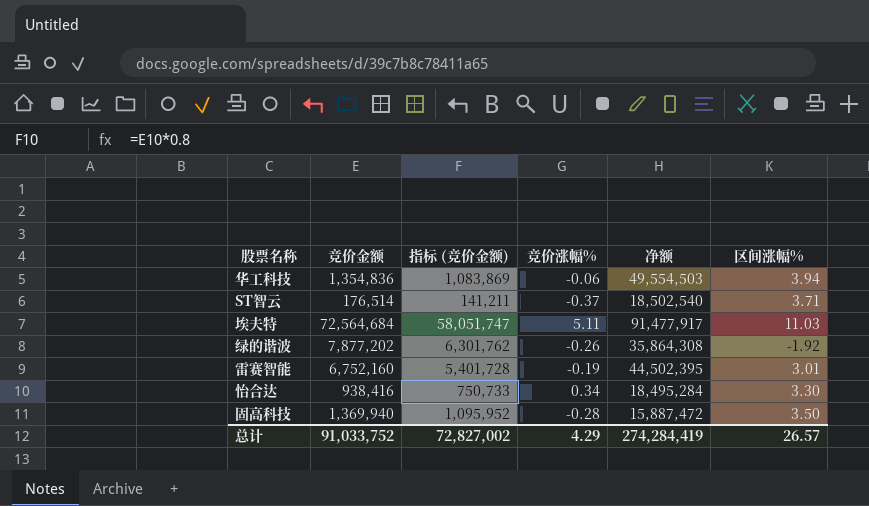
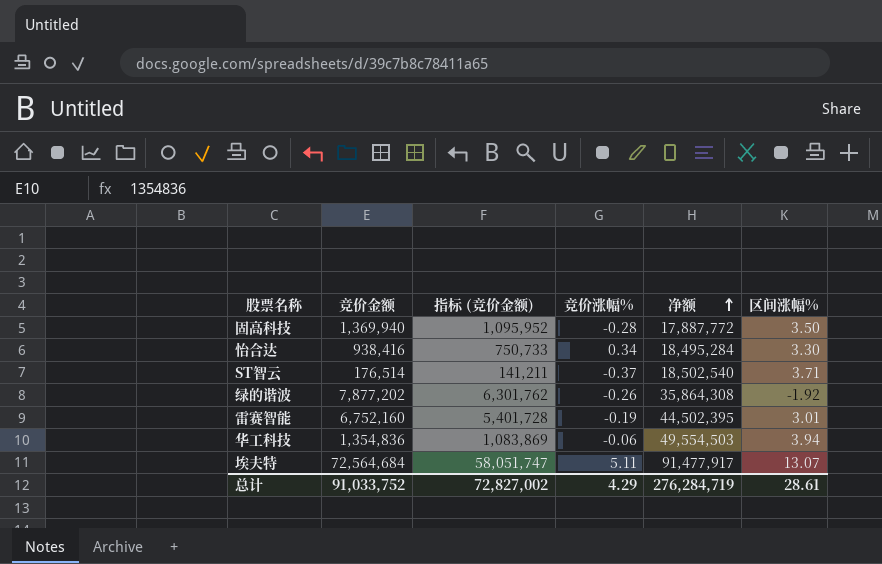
row order: none -> 净额 ascending
固高科技 | 净额: 15,887,472 -> 17,887,772
埃夫特 | 区间涨幅%: 11.03 -> 13.07
总计 | 净额: 274,284,419 -> 276,284,719
总计 | 区间涨幅%: 26.57 -> 28.61

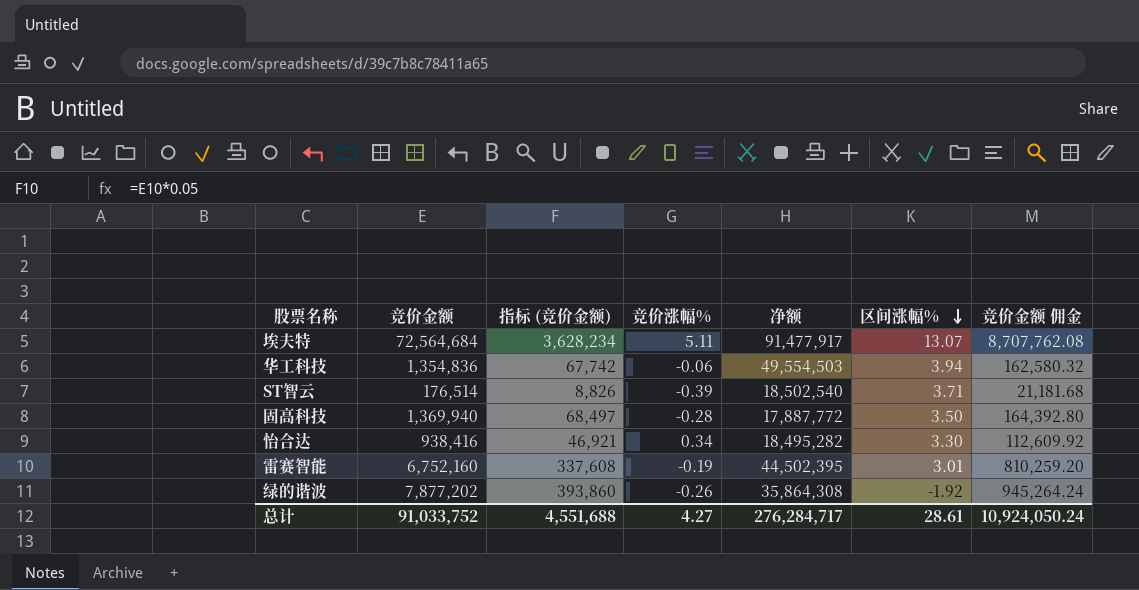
row order: 净额 ascending -> 区间涨幅% descending
column 指标 (竞价金额) | formula: [竞价金额] * 0.8 -> [竞价金额] * 0.05
column 竞价金额 佣金 | formula: none -> [竞价金额] * 0.12
ST智云 | 竞价涨幅%: -0.37 -> -0.39
怡合达 | 净额: 18,495,284 -> 18,495,282
总计 | 指标 (竞价金额): 72,827,002 -> 4,551,688
总计 | 竞价涨幅%: 4.29 -> 4.27
总计 | 净额: 276,284,719 -> 276,284,717

